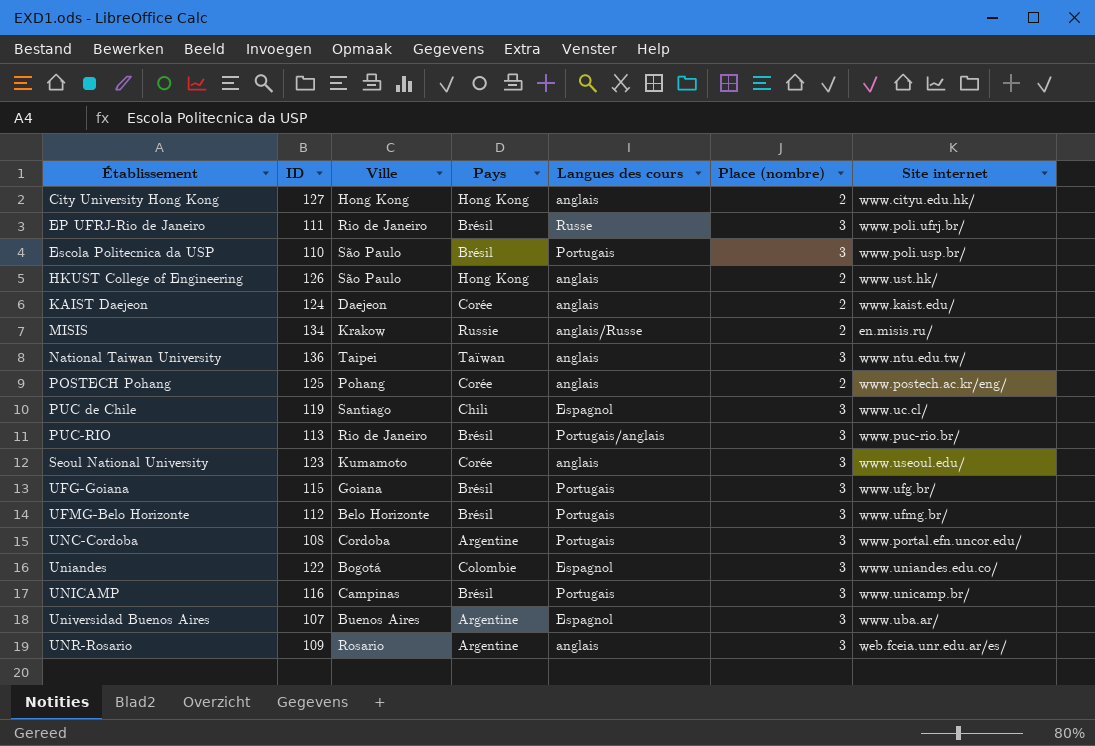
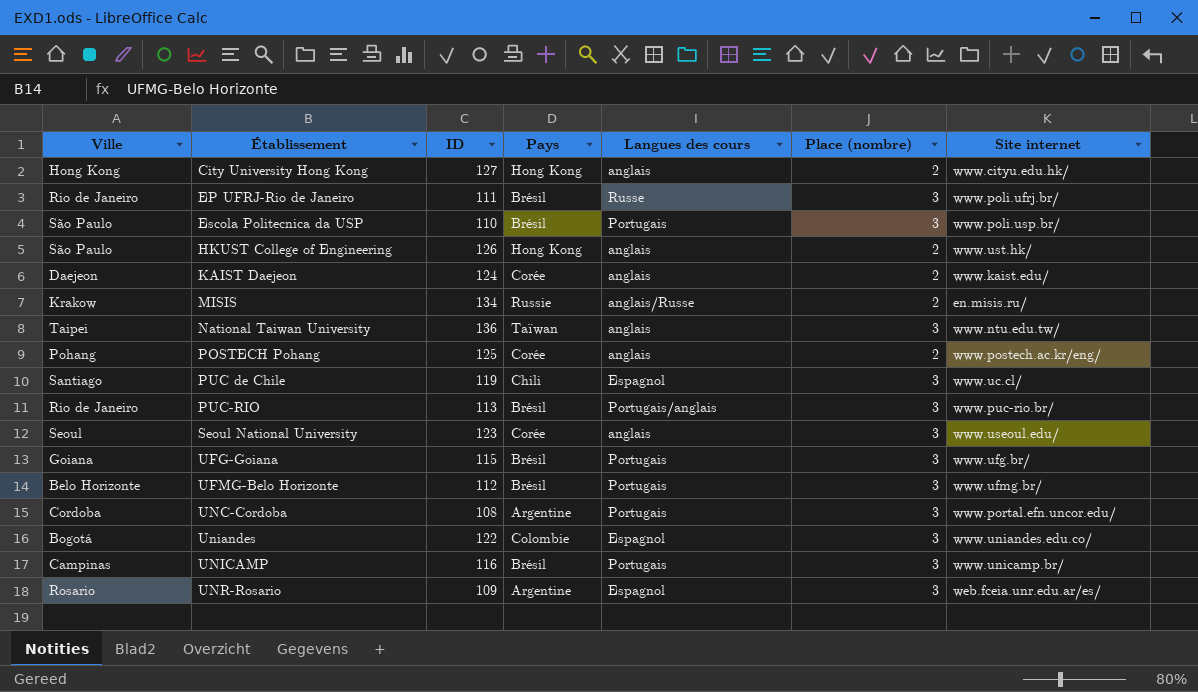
column Ville | position: 3 -> 1
row Universidad Buenos Aires: 107 | Buenos Aires | Argentine | Espagnol | 3 | www.uba.ar/ -> none
Seoul National University | Ville: Kumamoto -> Seoul
UNR-Rosario | Langues des cours: anglais -> Espagnol

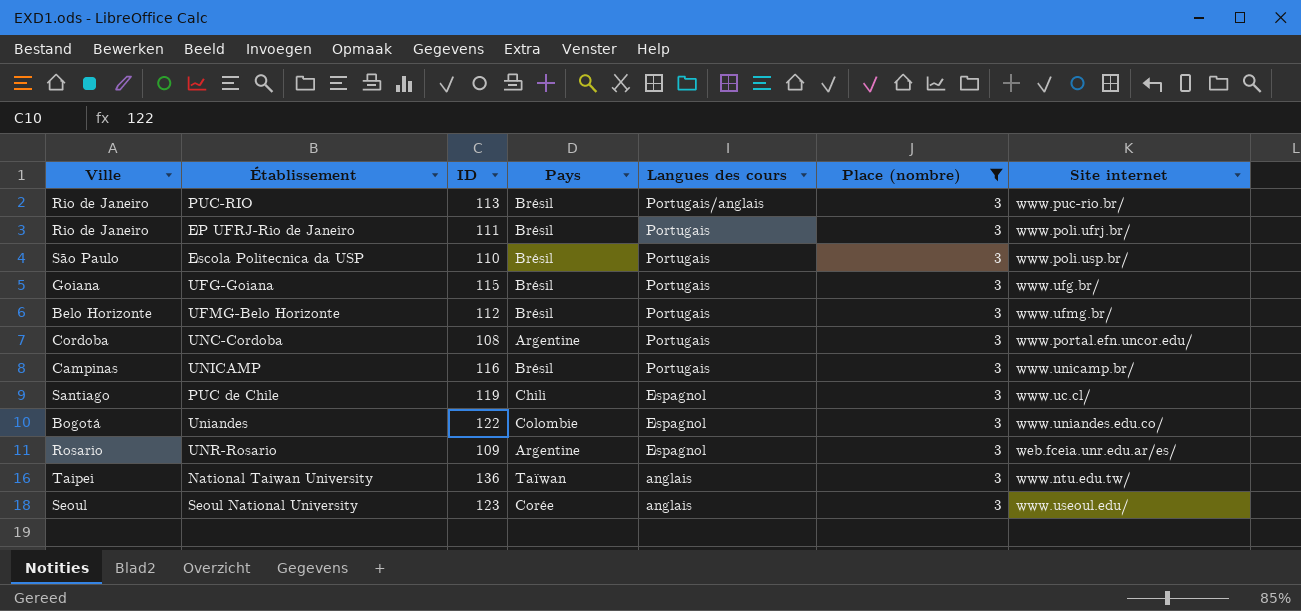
filter: none -> Place (nombre) = 3
row order: Établissement ascending -> Langues des cours descending
EP UFRJ-Rio de Janeiro | Langues des cours: Russe -> Portugais

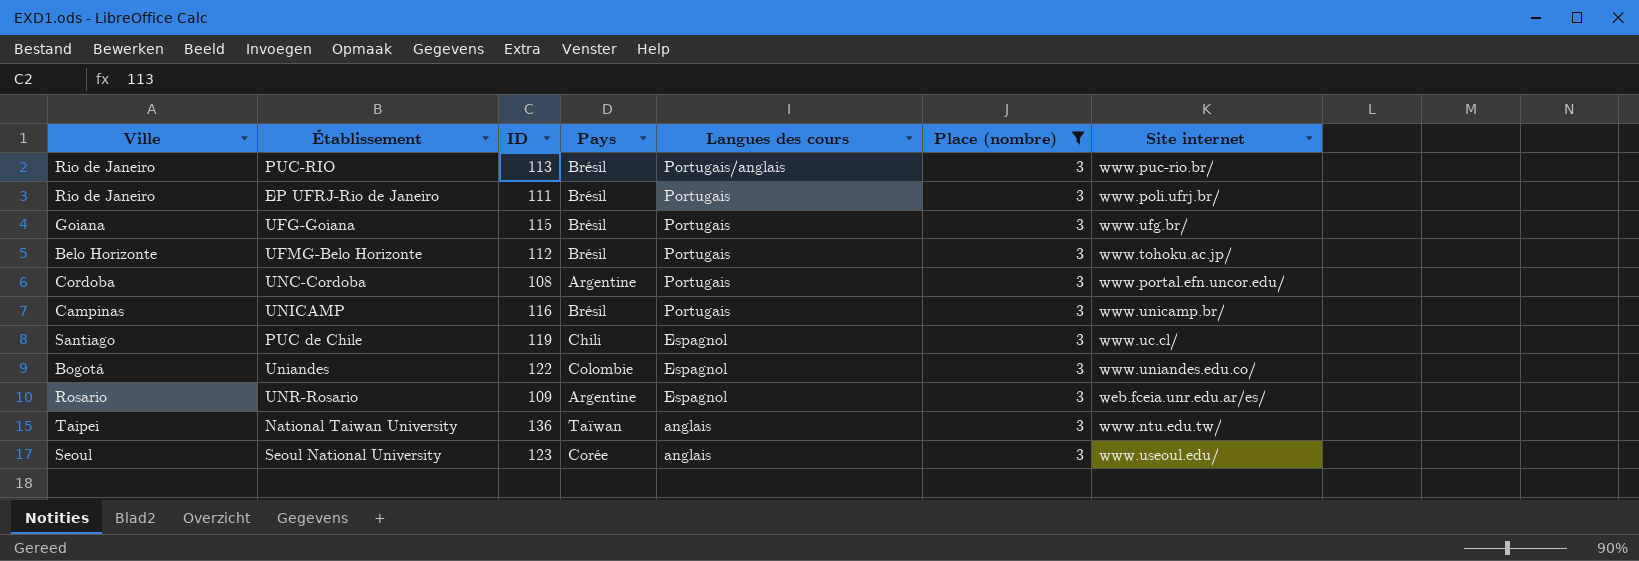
row Escola Politecnica da USP: São Paulo | 110 | Brésil | Portugais | 3 | www.poli.usp.br/ -> none
UFMG-Belo Horizonte | Site internet: www.ufmg.br/ -> www.tohoku.ac.jp/

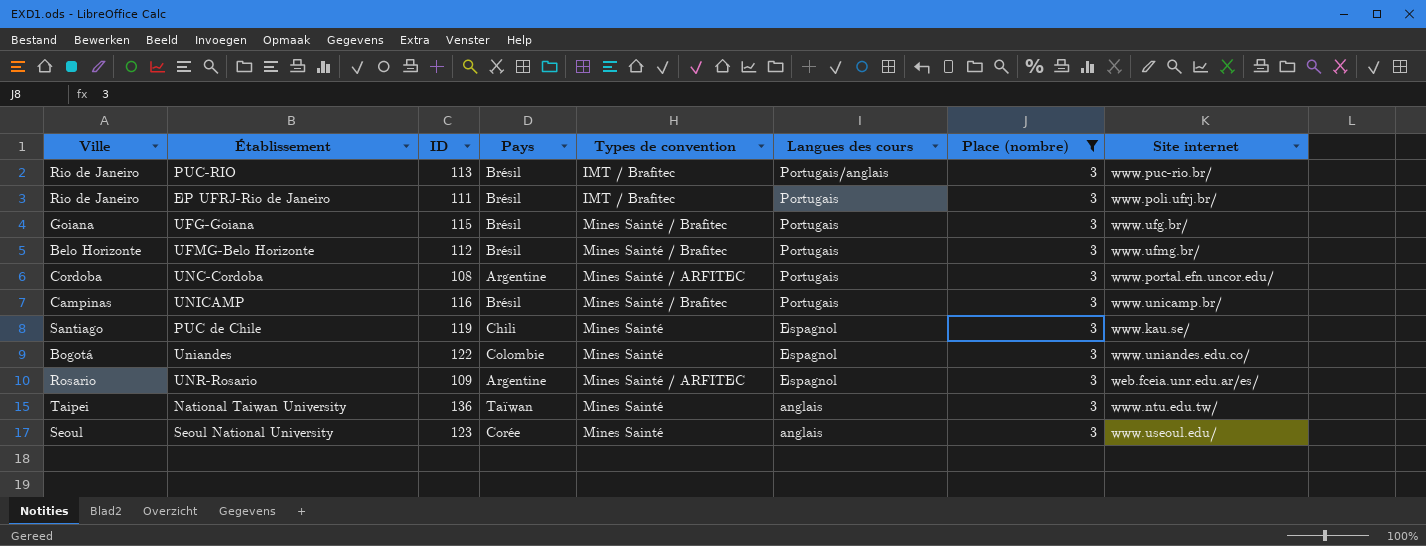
column Types de convention | position: none -> 5
UFMG-Belo Horizonte | Site internet: www.tohoku.ac.jp/ -> www.ufmg.br/
PUC de Chile | Site internet: www.uc.cl/ -> www.kau.se/

